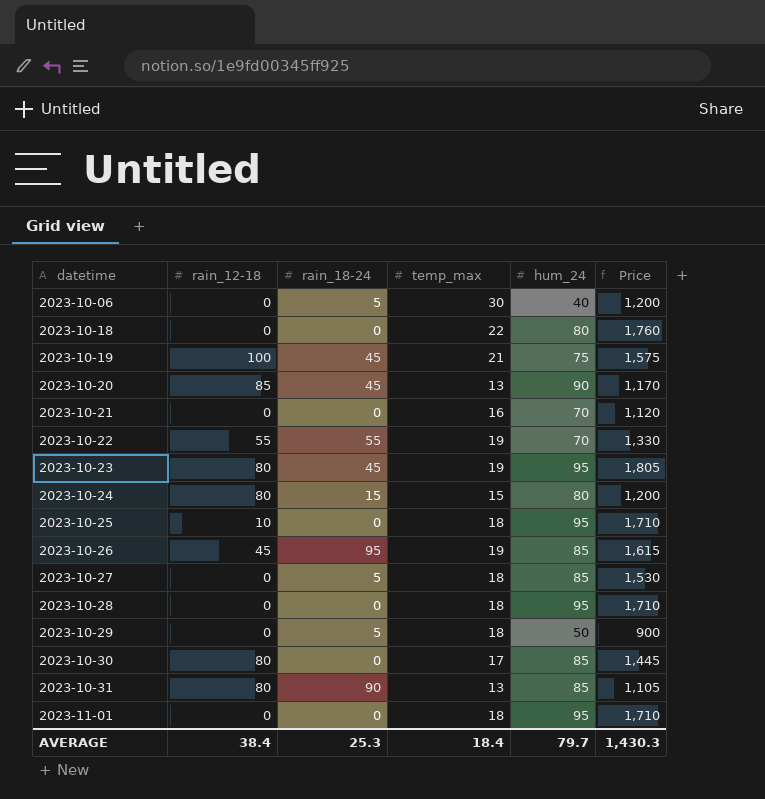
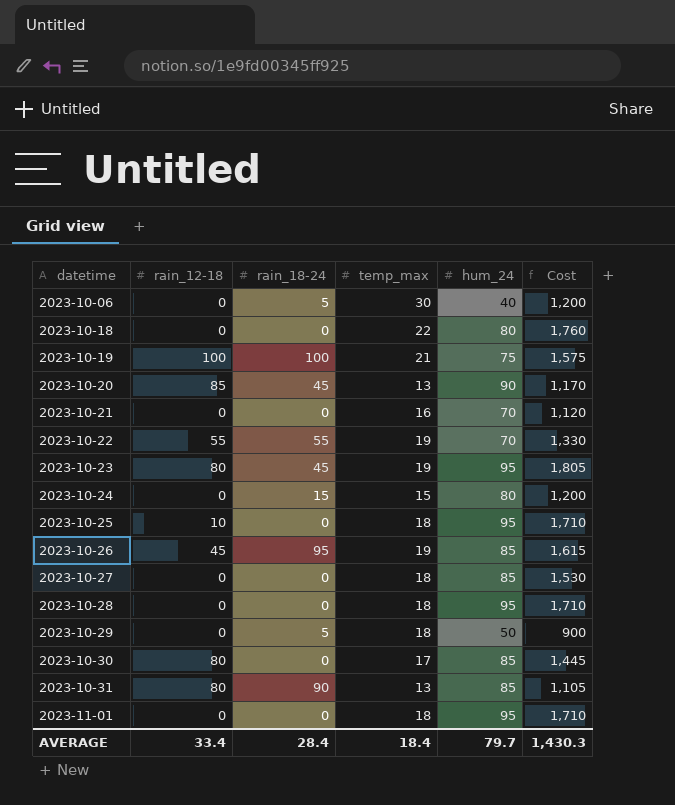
column name: Price -> Cost
2023-10-19 | rain_18-24: 45 -> 100
2023-10-24 | rain_12-18: 80 -> 0
2023-10-27 | rain_18-24: 5 -> 0
AVERAGE | rain_12-18: 38.4 -> 33.4
AVERAGE | rain_18-24: 25.3 -> 28.4

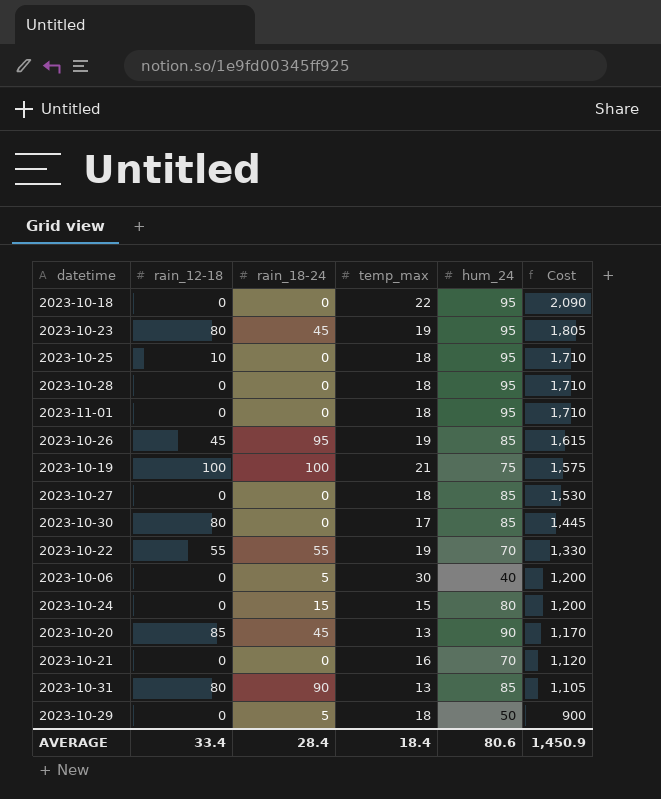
row order: datetime ascending -> Cost descending
2023-10-18 | hum_24: 80 -> 95
2023-10-18 | Cost: 1,760 -> 2,090
AVERAGE | hum_24: 79.7 -> 80.6
AVERAGE | Cost: 1,430.3 -> 1,450.9

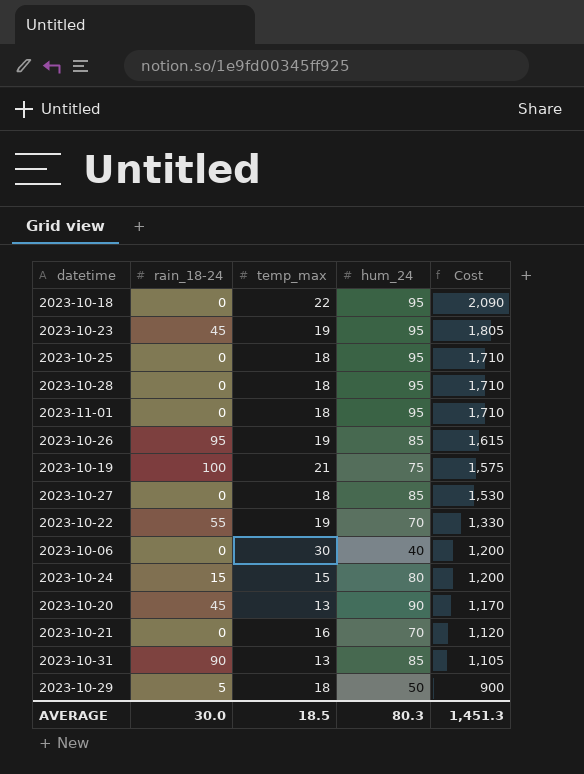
column rain_12-18 | position: 2 -> none
row 2023-10-30: 80 | 0 | 17 | 85 | 1,445 -> none
2023-10-06 | rain_18-24: 5 -> 0
AVERAGE | rain_18-24: 28.4 -> 30.0
AVERAGE | temp_max: 18.4 -> 18.5
AVERAGE | hum_24: 80.6 -> 80.3
AVERAGE | Cost: 1,450.9 -> 1,451.3

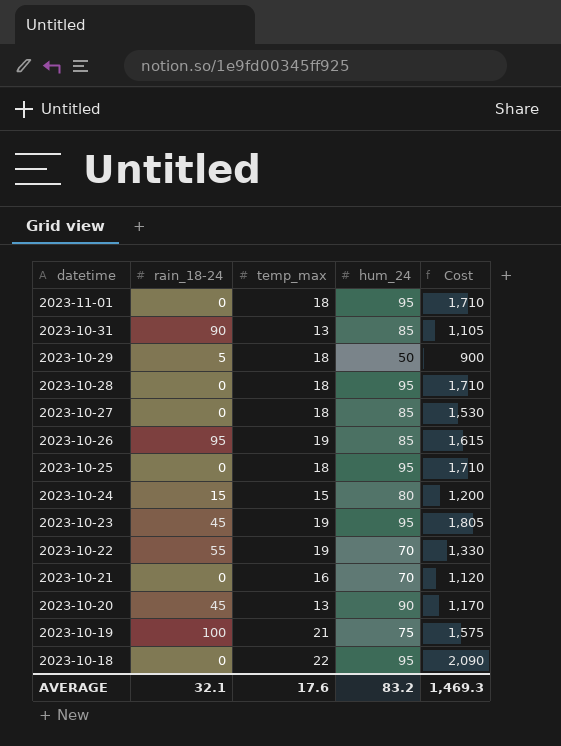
row order: Cost descending -> datetime descending
row 2023-10-06: 0 | 30 | 40 | 1,200 -> none
AVERAGE | rain_18-24: 30.0 -> 32.1
AVERAGE | temp_max: 18.5 -> 17.6
AVERAGE | hum_24: 80.3 -> 83.2
AVERAGE | Cost: 1,451.3 -> 1,469.3

